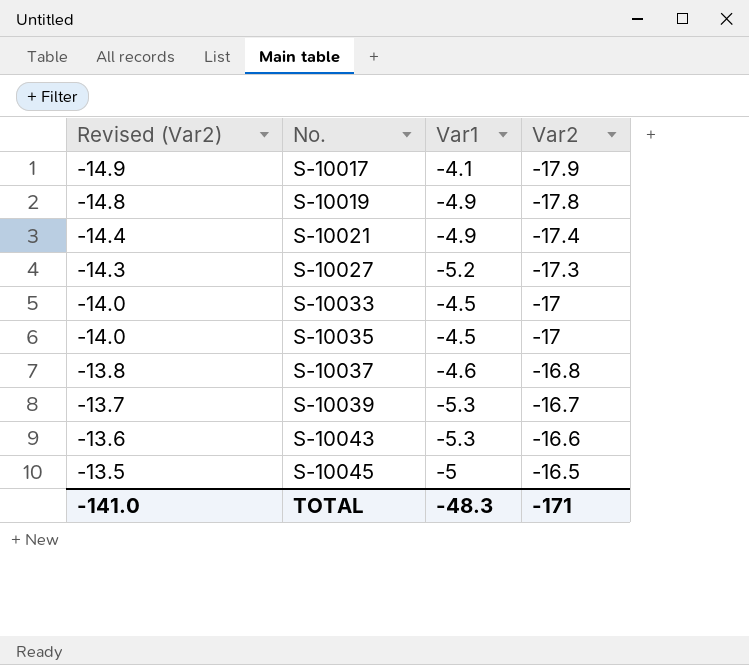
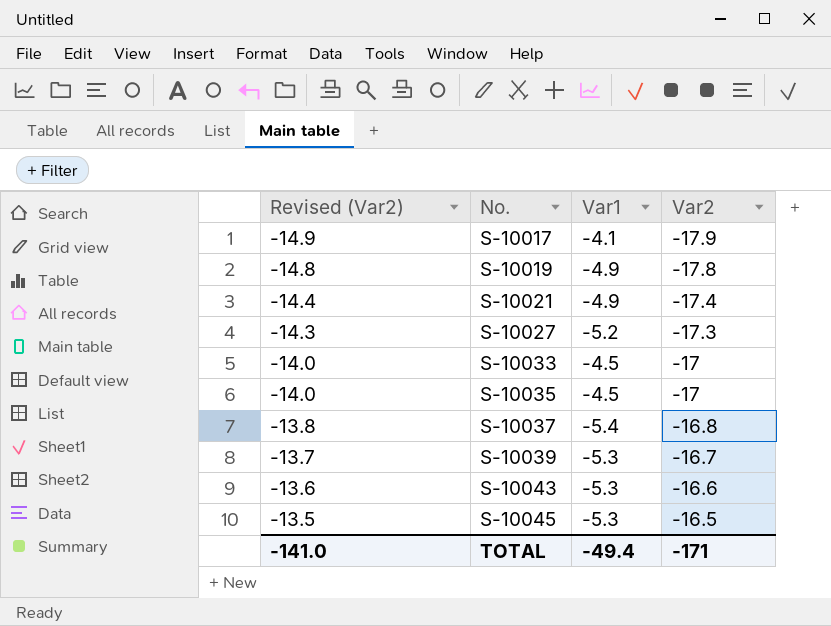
S-10037 | Var1: -4.6 -> -5.4
S-10045 | Var1: -5 -> -5.3
TOTAL | Var1: -48.3 -> -49.4

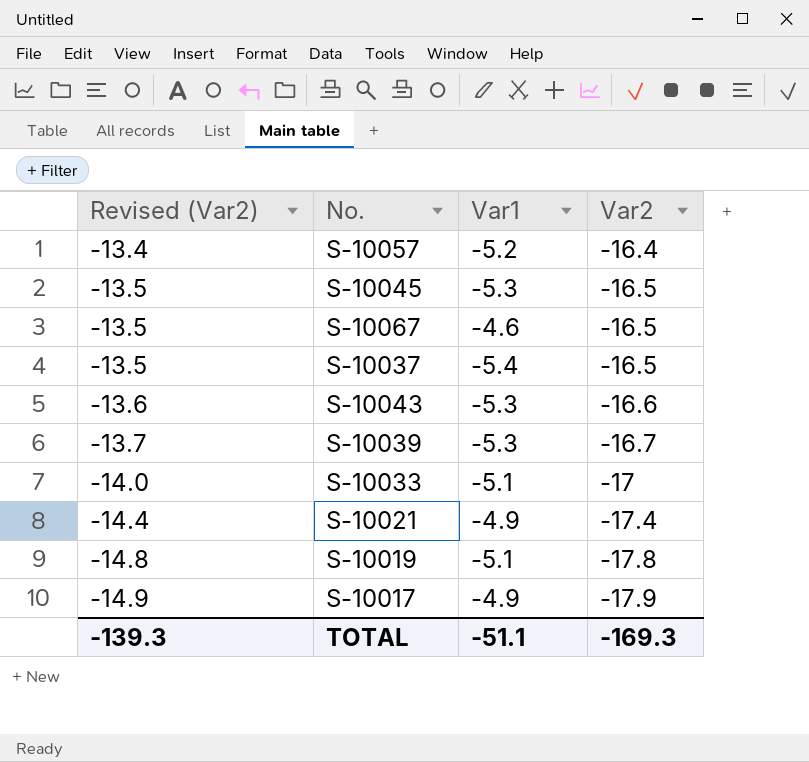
row order: Revised (Var2) ascending -> Revised (Var2) descending
row S-10027: -14.3 | -5.2 | -17.3 -> none
row S-10035: -14.0 | -4.5 | -17 -> none
row S-10057: none -> -13.4 | -5.2 | -16.4
row S-10067: none -> -13.5 | -4.6 | -16.5
S-10037 | Revised (Var2): -13.8 -> -13.5
S-10037 | Var2: -16.8 -> -16.5
S-10033 | Var1: -4.5 -> -5.1
S-10019 | Var1: -4.9 -> -5.1
S-10017 | Var1: -4.1 -> -4.9
TOTAL | Revised (Var2): -141.0 -> -139.3
TOTAL | Var1: -49.4 -> -51.1
TOTAL | Var2: -171 -> -169.3

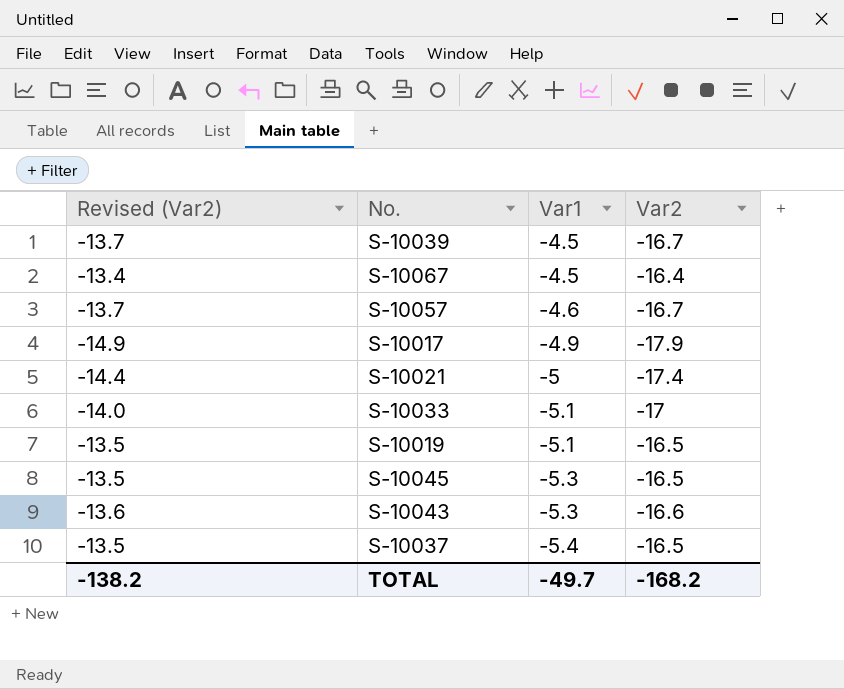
row order: Revised (Var2) descending -> Var1 descending
S-10039 | Var1: -5.3 -> -4.5
S-10067 | Revised (Var2): -13.5 -> -13.4
S-10067 | Var1: -4.6 -> -4.5
S-10067 | Var2: -16.5 -> -16.4
S-10057 | Revised (Var2): -13.4 -> -13.7
S-10057 | Var1: -5.2 -> -4.6
S-10057 | Var2: -16.4 -> -16.7
S-10021 | Var1: -4.9 -> -5
S-10019 | Revised (Var2): -14.8 -> -13.5
S-10019 | Var2: -17.8 -> -16.5
TOTAL | Revised (Var2): -139.3 -> -138.2
TOTAL | Var1: -51.1 -> -49.7
TOTAL | Var2: -169.3 -> -168.2

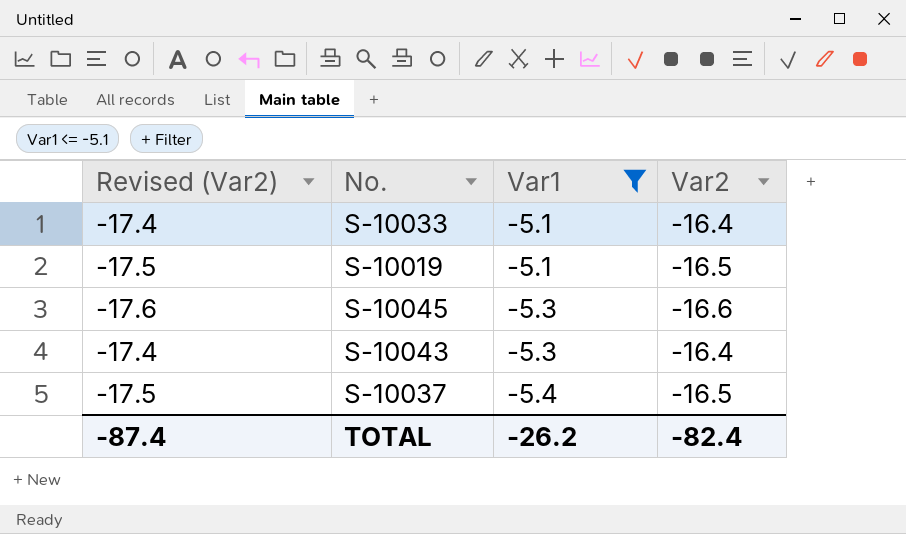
filter: none -> Var1 <= -5.1
column Revised (Var2) | formula: [Var2] + 3 -> [Var2] - 1
S-10033 | Var2: -17 -> -16.4
S-10045 | Var2: -16.5 -> -16.6
S-10043 | Var2: -16.6 -> -16.4
TOTAL | Revised (Var2): -138.2 -> -87.4
TOTAL | Var1: -49.7 -> -26.2
TOTAL | Var2: -168.2 -> -82.4

